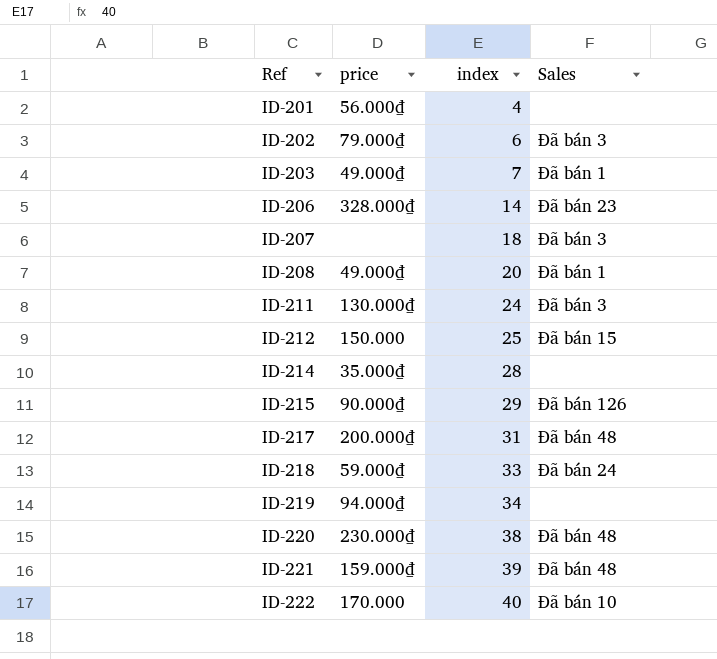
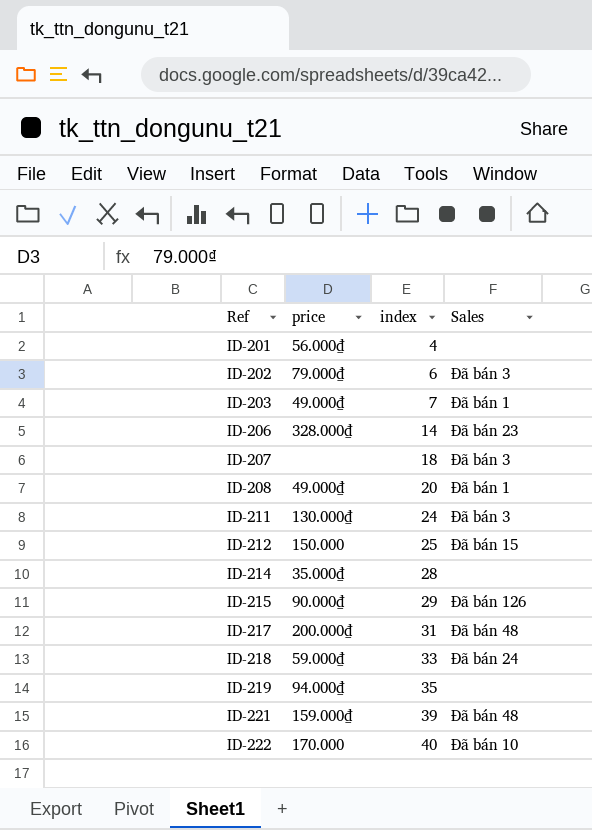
row ID-220: 230.000₫ | 38 | Đã bán 48 -> none
ID-219 | index: 34 -> 35

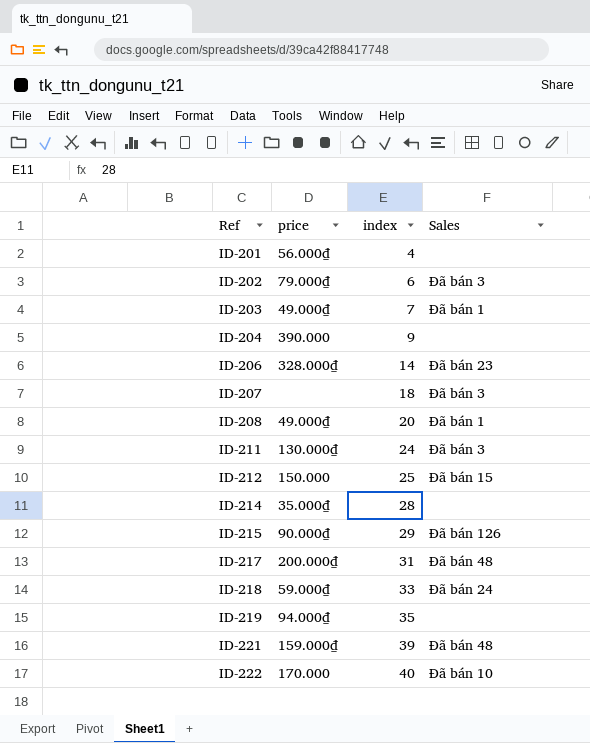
row ID-204: none -> 390.000 | 9 | none

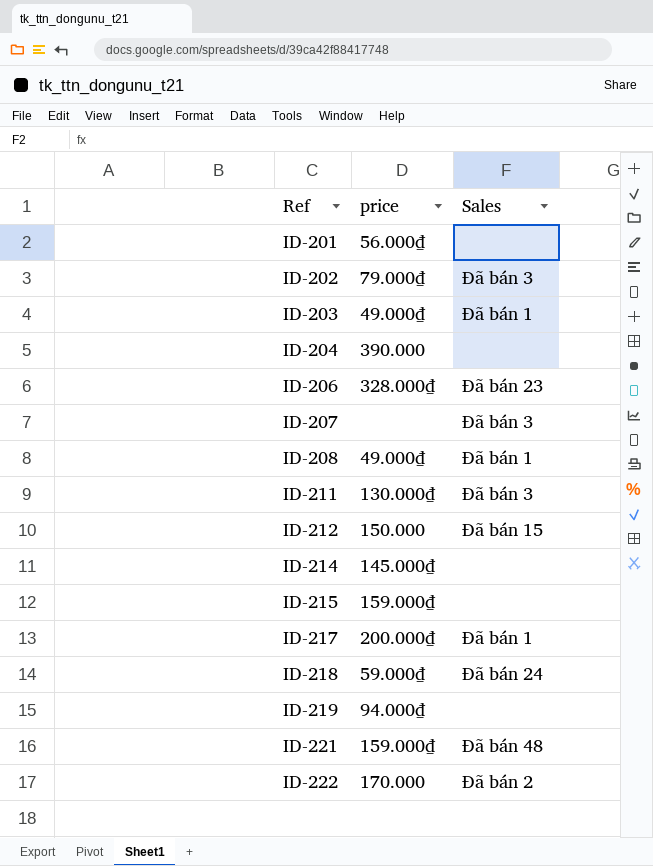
column index | position: 3 -> none
ID-214 | price: 35.000₫ -> 145.000₫
ID-215 | price: 90.000₫ -> 159.000₫
ID-215 | Sales: Đã bán 126 -> none
ID-217 | Sales: Đã bán 48 -> Đã bán 1
ID-222 | Sales: Đã bán 10 -> Đã bán 2

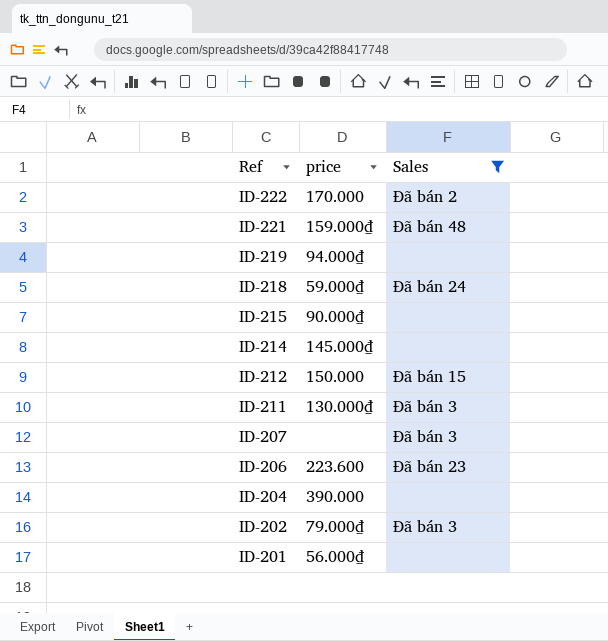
filter: none -> Sales != Đã bán 1
row order: Ref ascending -> Ref descending
ID-215 | price: 159.000₫ -> 90.000₫
ID-206 | price: 328.000₫ -> 223.600

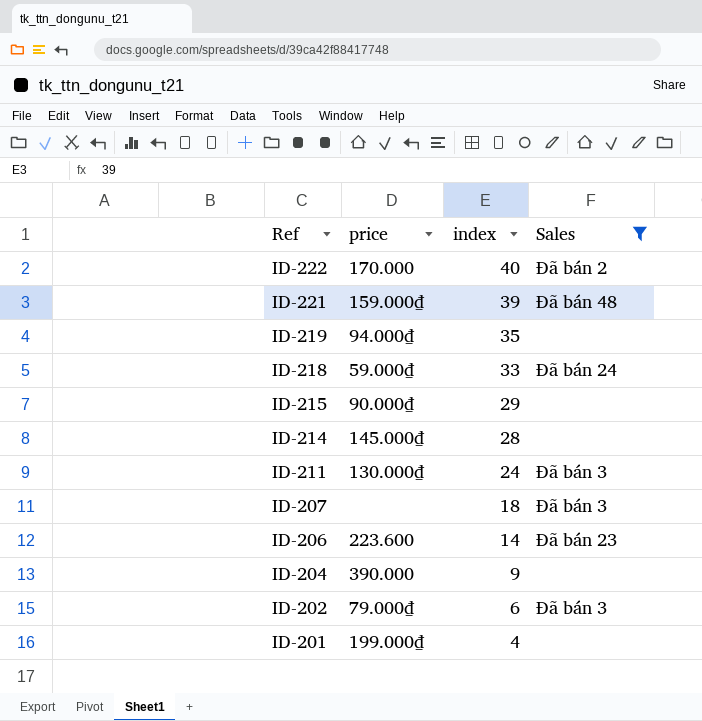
column index | position: none -> 3
row ID-212: 150.000 | Đã bán 15 -> none
ID-201 | price: 56.000₫ -> 199.000₫

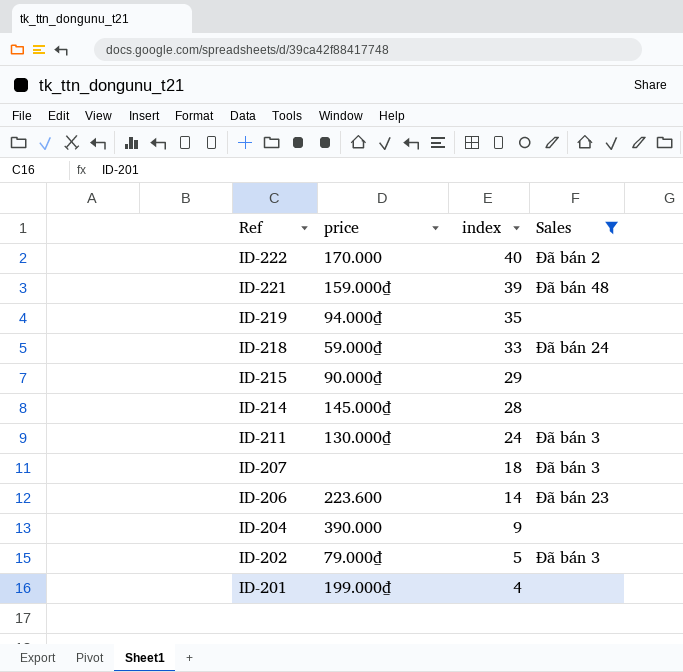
ID-202 | index: 6 -> 5

